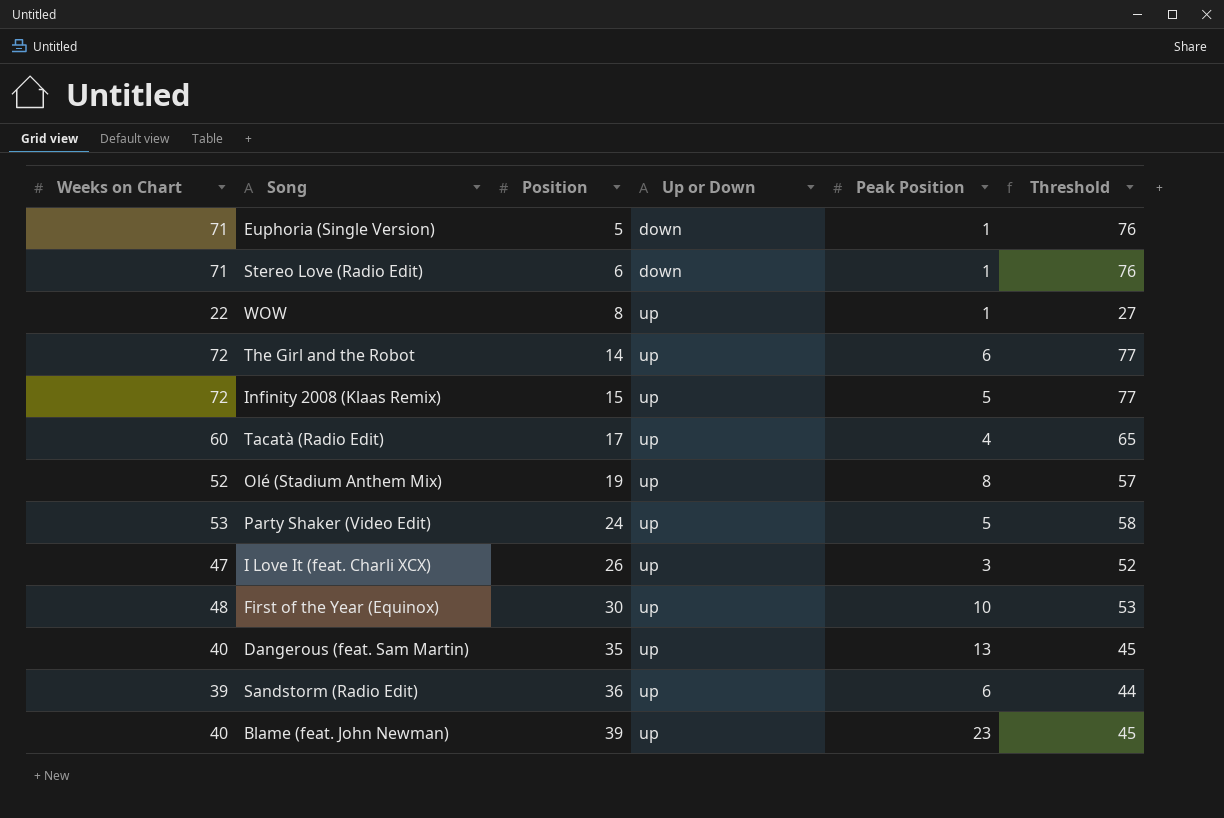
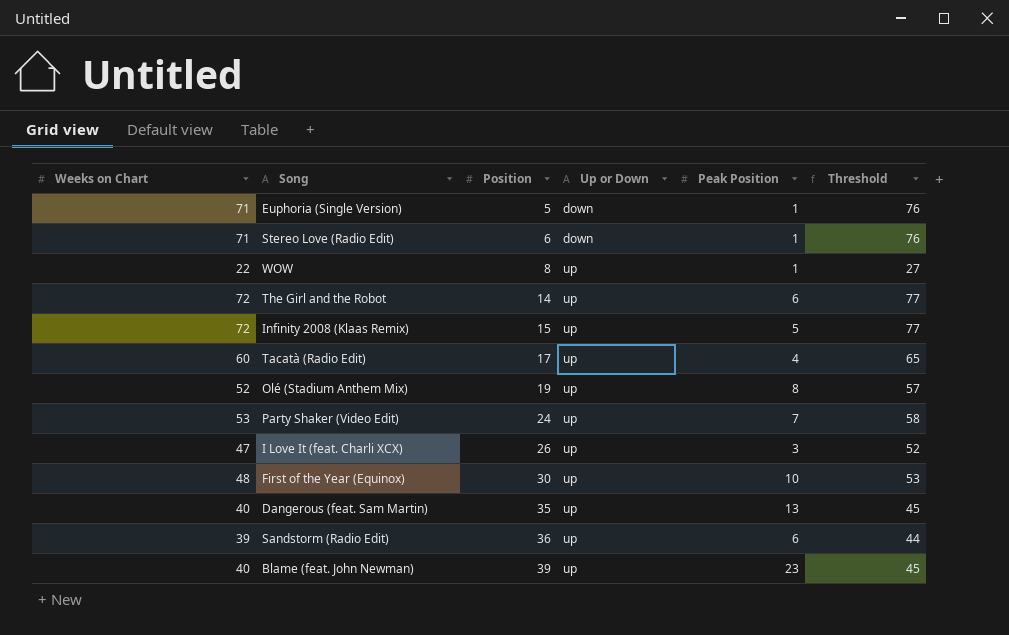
Party Shaker (Video Edit) | Peak Position: 5 -> 7

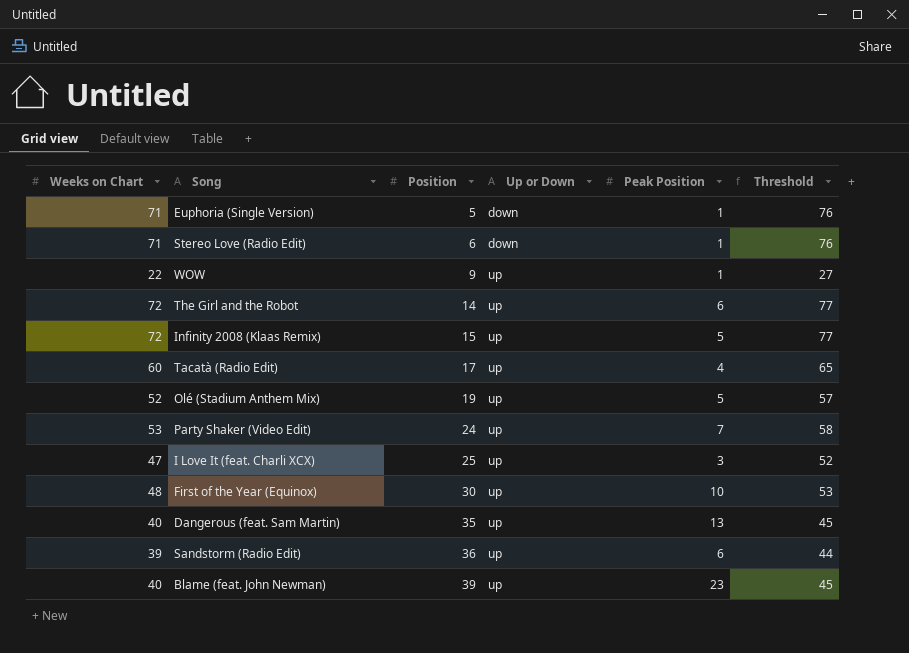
WOW | Position: 8 -> 9
Olé (Stadium Anthem Mix) | Peak Position: 8 -> 5
I Love It (feat. Charli XCX) | Position: 26 -> 25

